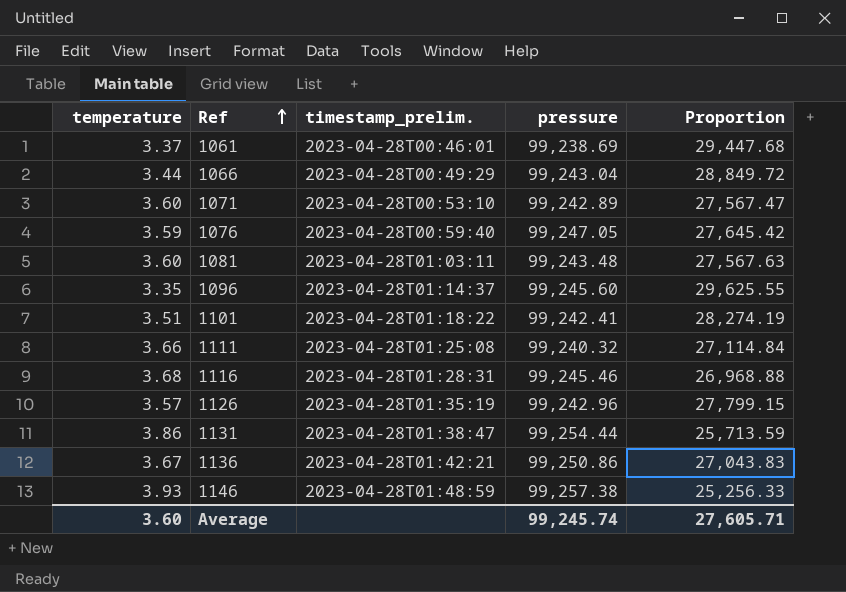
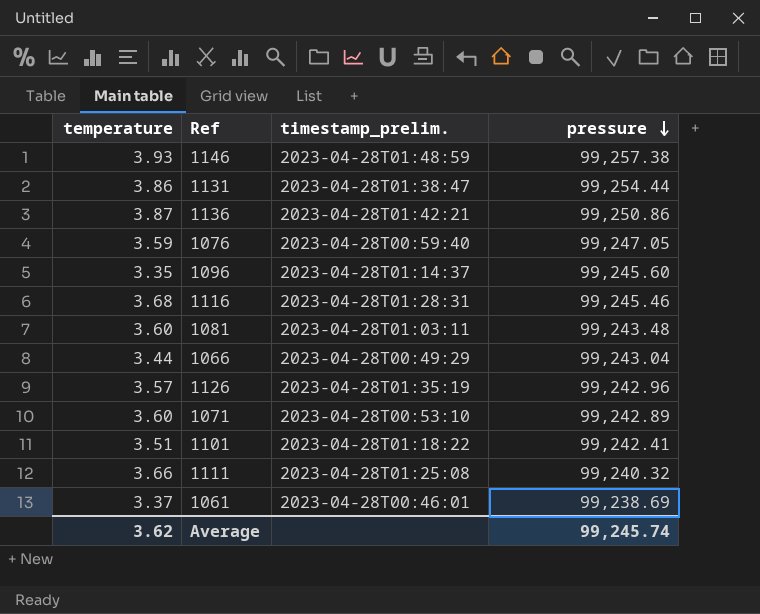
row order: Ref ascending -> pressure descending
column Proportion | formula: [pressure] / [temperature] -> none
1136 | temperature: 3.67 -> 3.87
Average | temperature: 3.60 -> 3.62

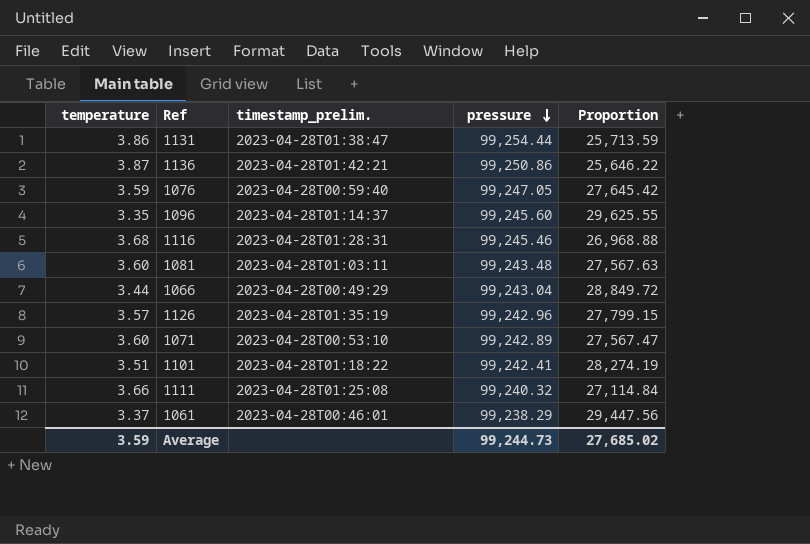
column Proportion | formula: none -> [pressure] / [temperature]
row 1146: 3.93 | 2023-04-28T01:48:59 | 99,257.38 -> none
1061 | pressure: 99,238.69 -> 99,238.29
Average | temperature: 3.62 -> 3.59
Average | pressure: 99,245.74 -> 99,244.73

